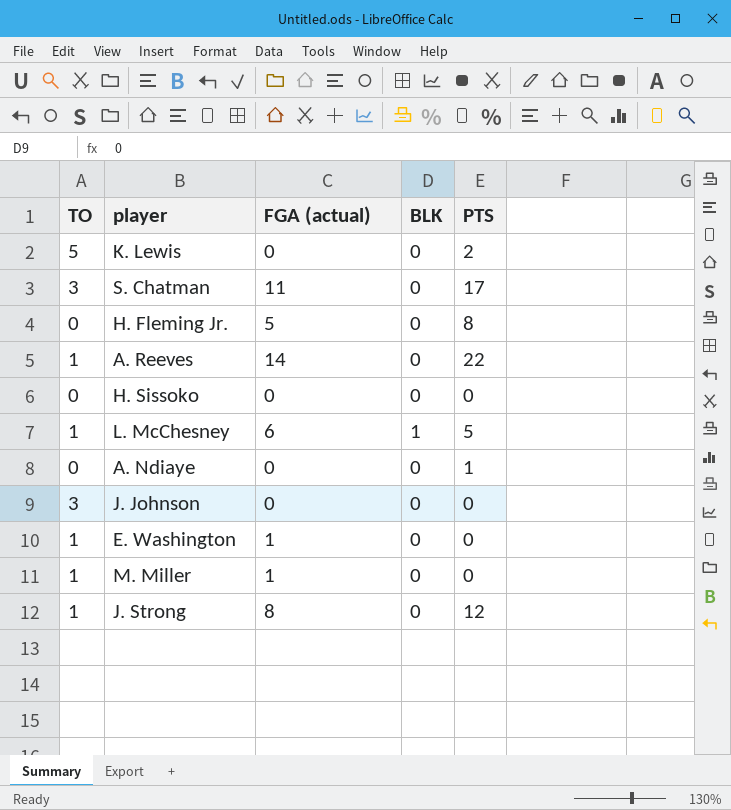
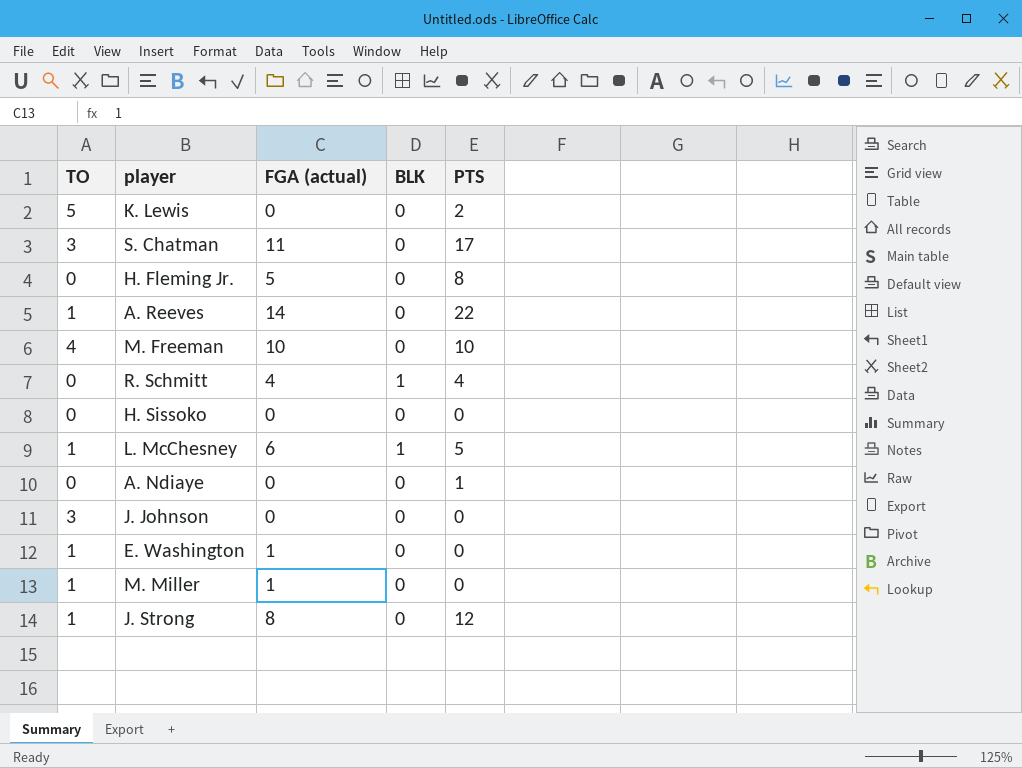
row M. Freeman: none -> 4 | 10 | 0 | 10
row R. Schmitt: none -> 0 | 4 | 1 | 4

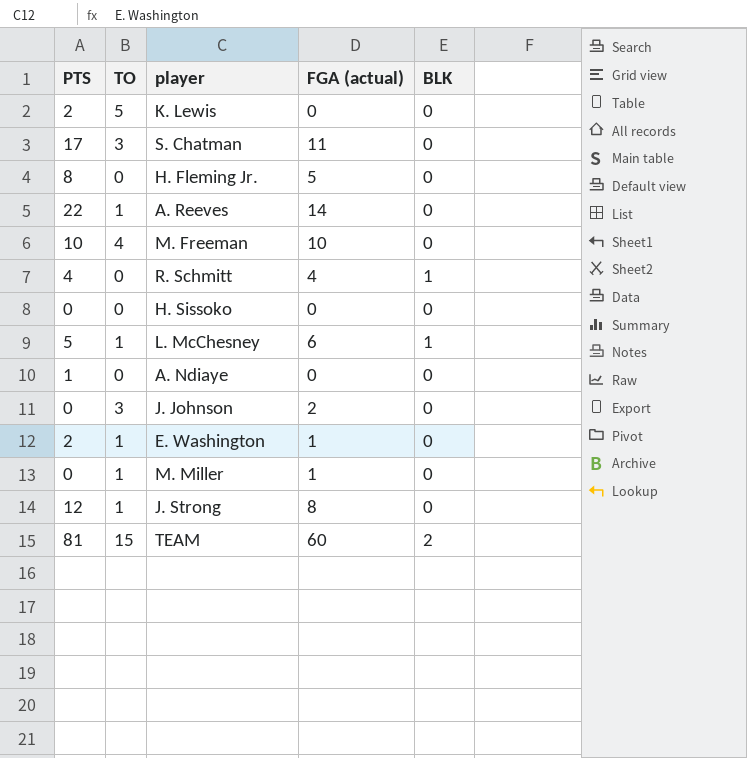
column PTS | position: 5 -> 1
J. Johnson | FGA (actual): 0 -> 2
E. Washington | PTS: 0 -> 2
row TEAM: none -> 81 | 15 | 60 | 2

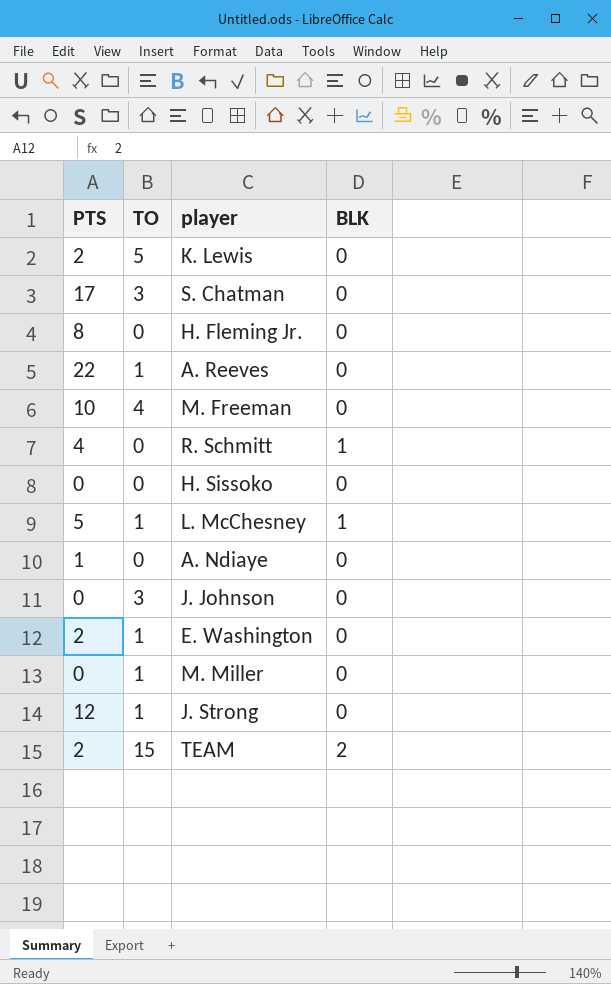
column FGA (actual) | position: 4 -> none
TEAM | PTS: 81 -> 2

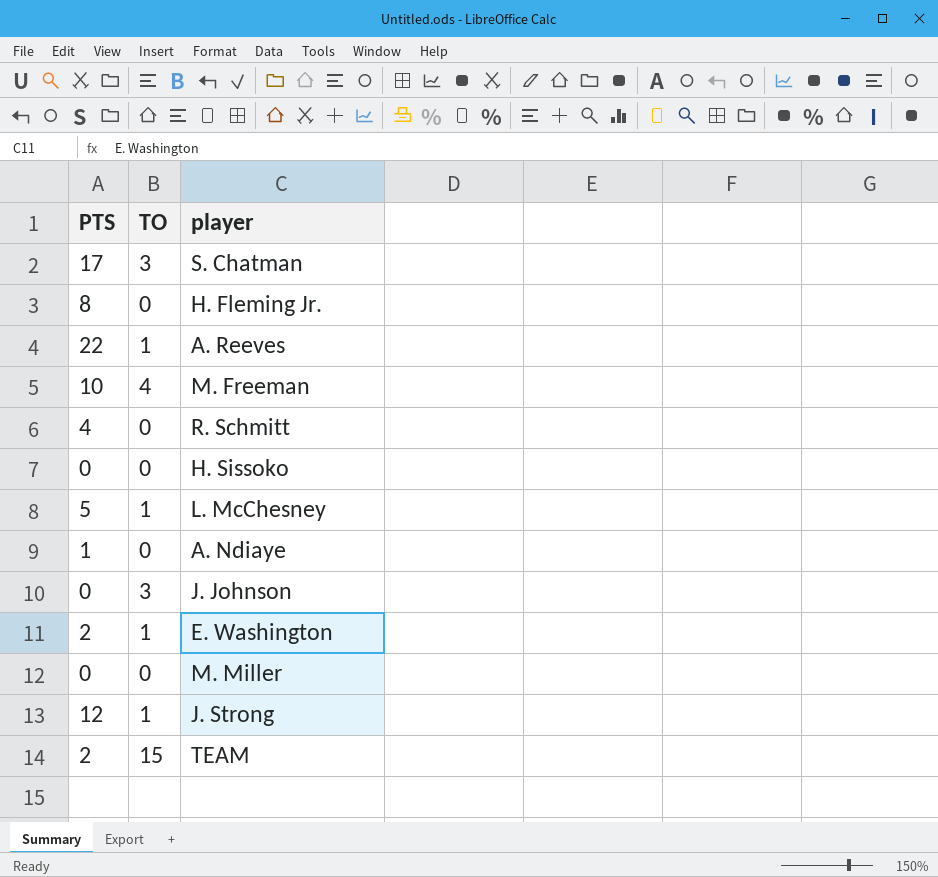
column BLK | position: 4 -> none
row K. Lewis: 2 | 5 | 0 -> none
M. Miller | TO: 1 -> 0

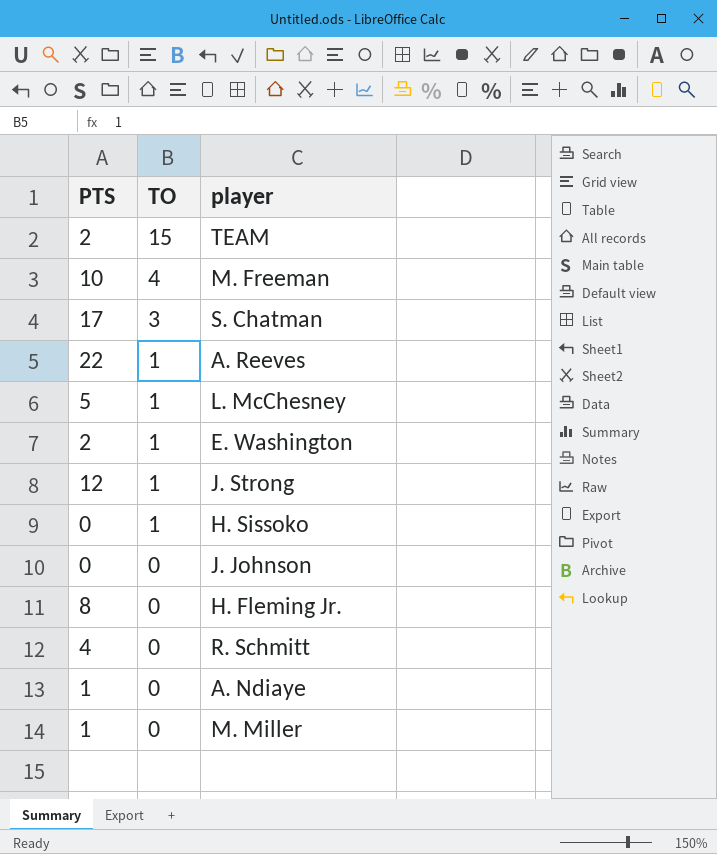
row order: none -> TO descending
H. Sissoko | TO: 0 -> 1
J. Johnson | TO: 3 -> 0
M. Miller | PTS: 0 -> 1

